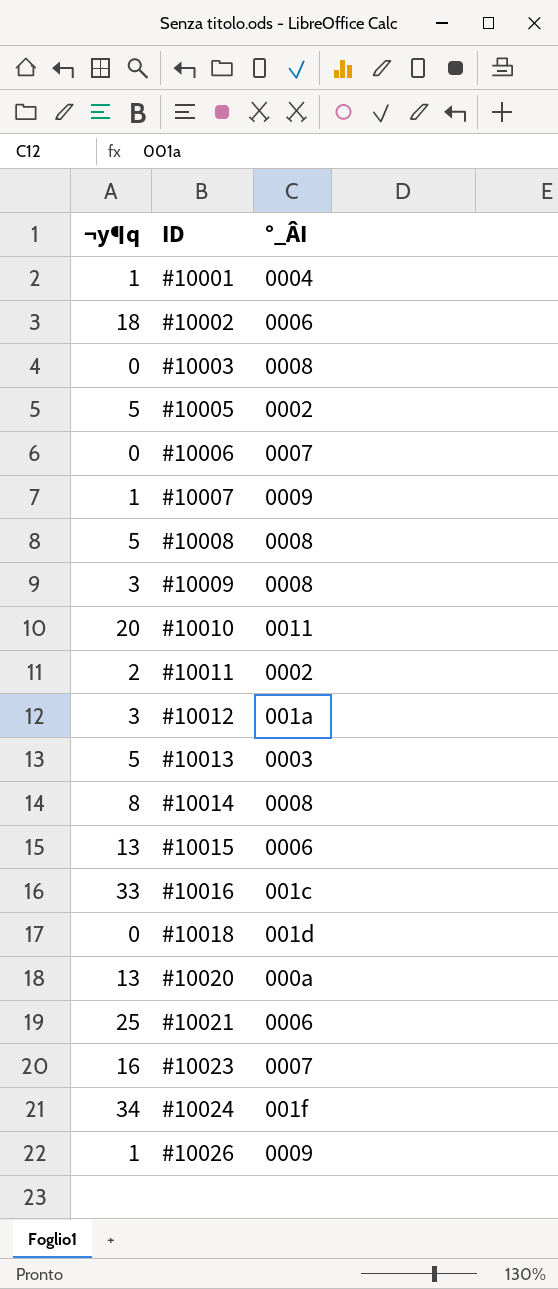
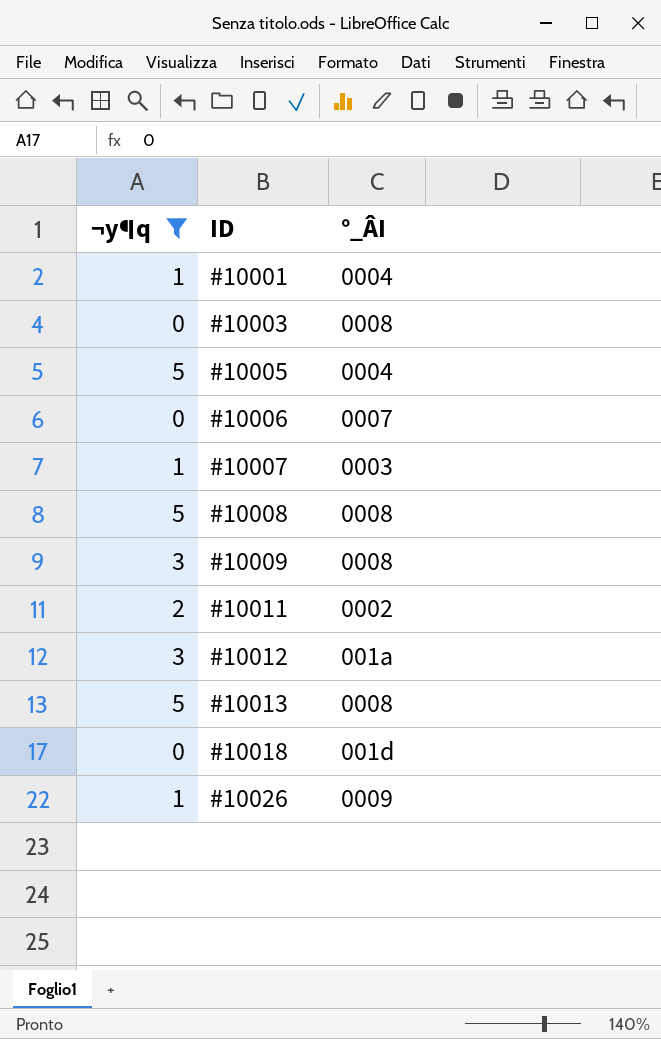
filter: none -> ¬y¶q <= 5
#10005 | °_ÂI: 0002 -> 0004
#10007 | °_ÂI: 0009 -> 0003
#10013 | °_ÂI: 0003 -> 0008

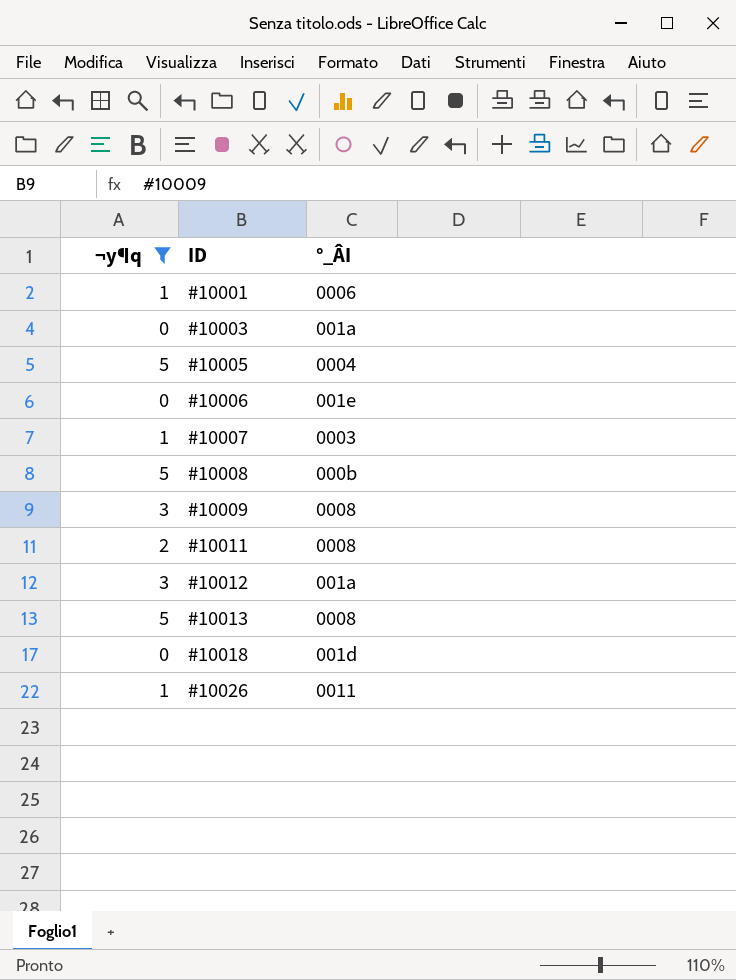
#10001 | °_ÂI: 0004 -> 0006
#10003 | °_ÂI: 0008 -> 001a
#10006 | °_ÂI: 0007 -> 001e
#10008 | °_ÂI: 0008 -> 000b
#10011 | °_ÂI: 0002 -> 0008
#10026 | °_ÂI: 0009 -> 0011

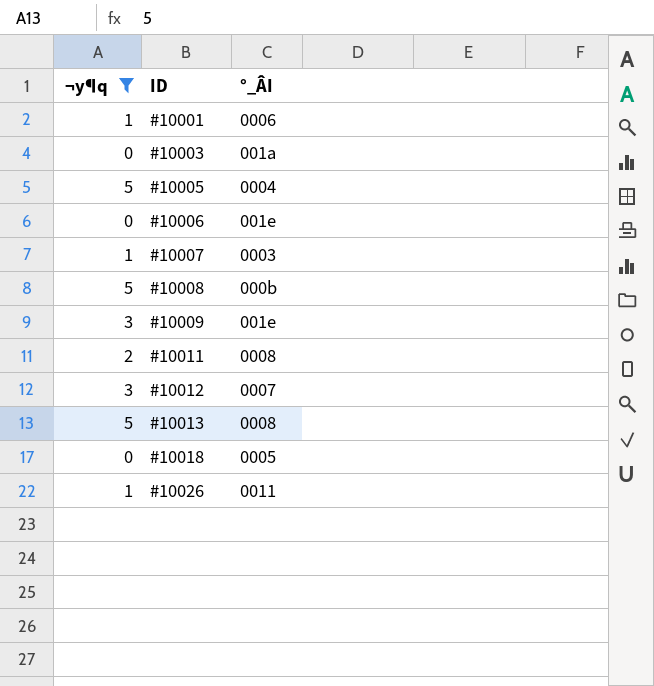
#10009 | °_ÂI: 0008 -> 001e
#10012 | °_ÂI: 001a -> 0007
#10018 | °_ÂI: 001d -> 0005

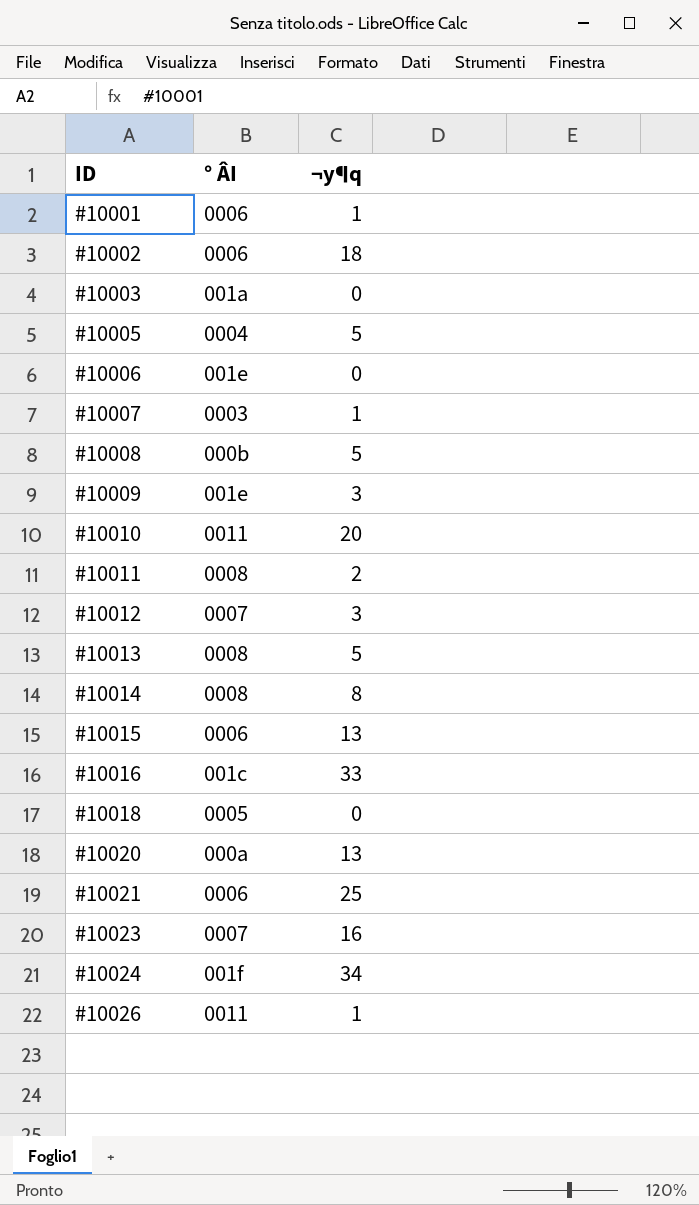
filter: ¬y¶q <= 5 -> none
column name: °_ÂI -> ° ÂI
column ¬y¶q | position: 1 -> 3

